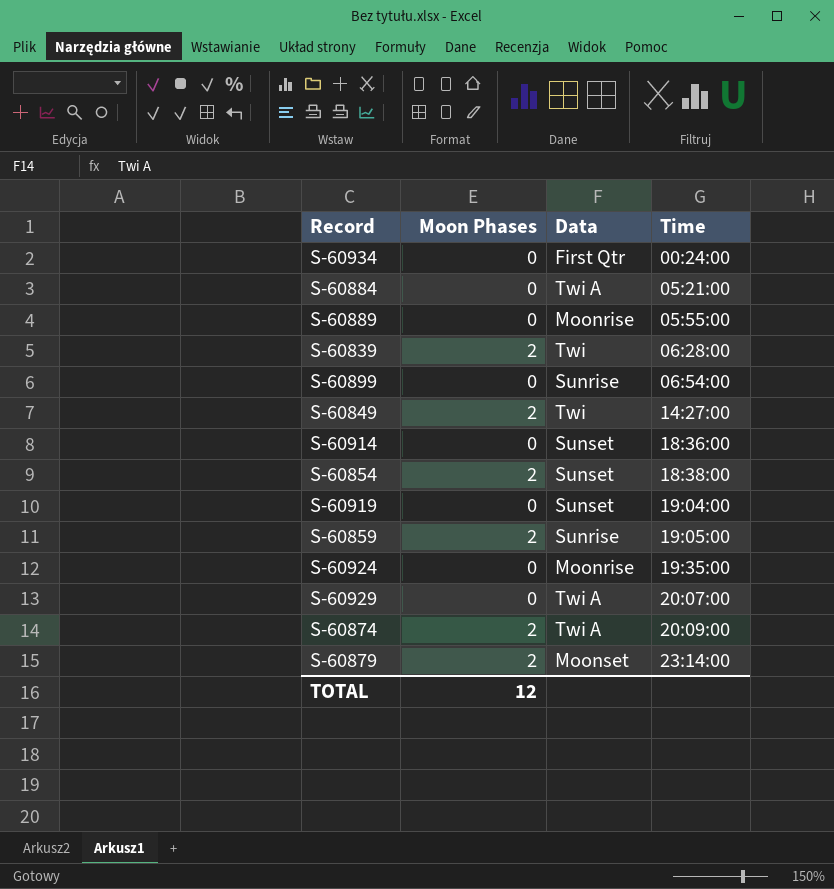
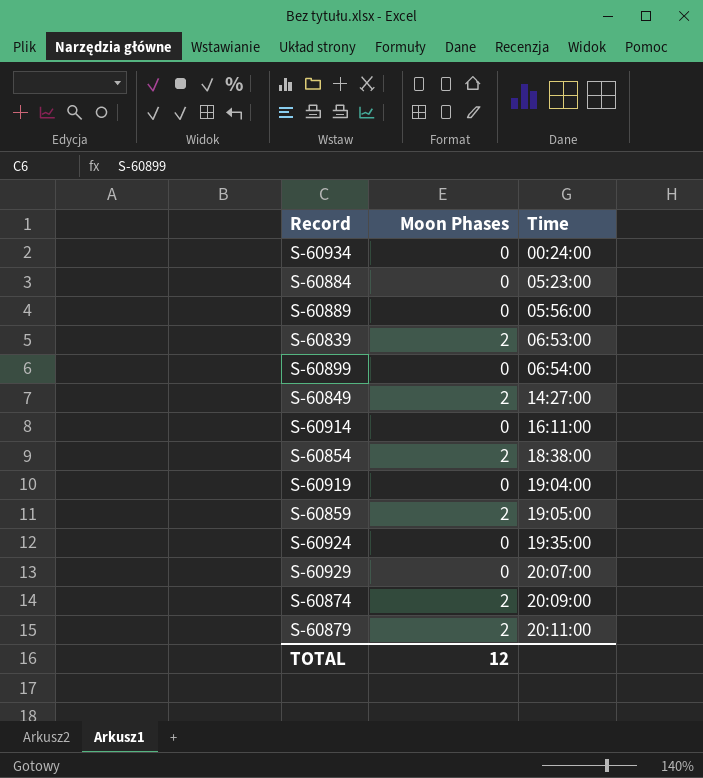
column Data | position: 3 -> none
S-60884 | Time: 05:21:00 -> 05:23:00
S-60889 | Time: 05:55:00 -> 05:56:00
S-60839 | Time: 06:28:00 -> 06:53:00
S-60914 | Time: 18:36:00 -> 16:11:00
S-60879 | Time: 23:14:00 -> 20:11:00

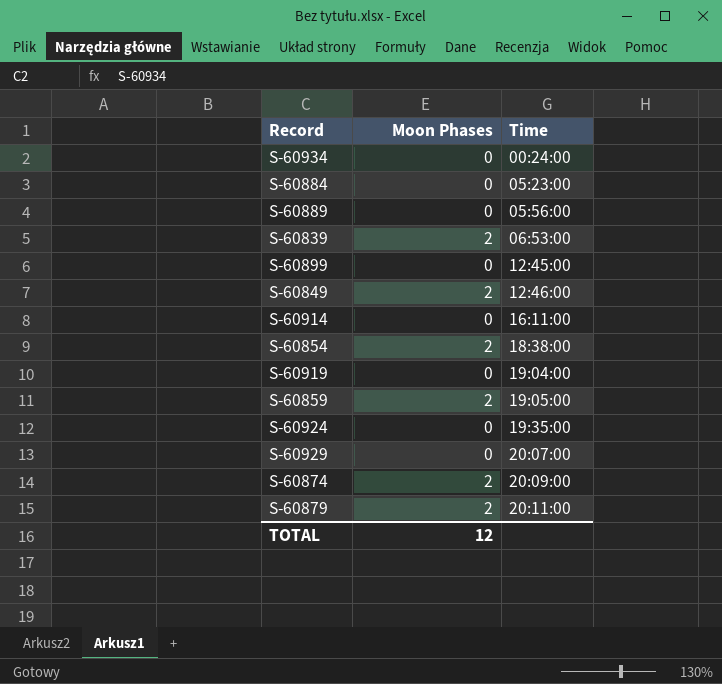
S-60899 | Time: 06:54:00 -> 12:45:00
S-60849 | Time: 14:27:00 -> 12:46:00

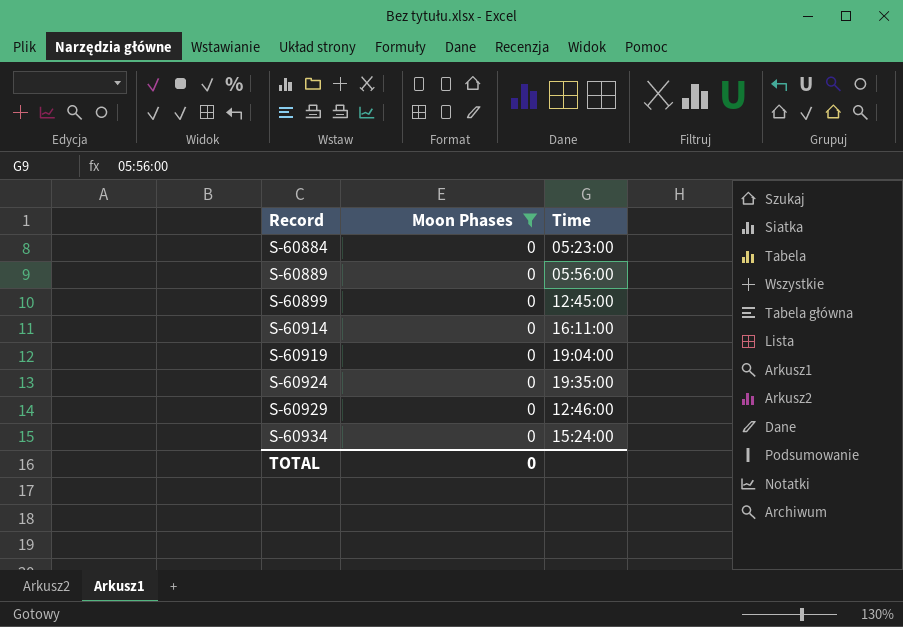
filter: none -> Moon Phases = 0
row order: Time ascending -> Record ascending
S-60929 | Time: 20:07:00 -> 12:46:00
S-60934 | Time: 00:24:00 -> 15:24:00
TOTAL | Moon Phases: 12 -> 0

